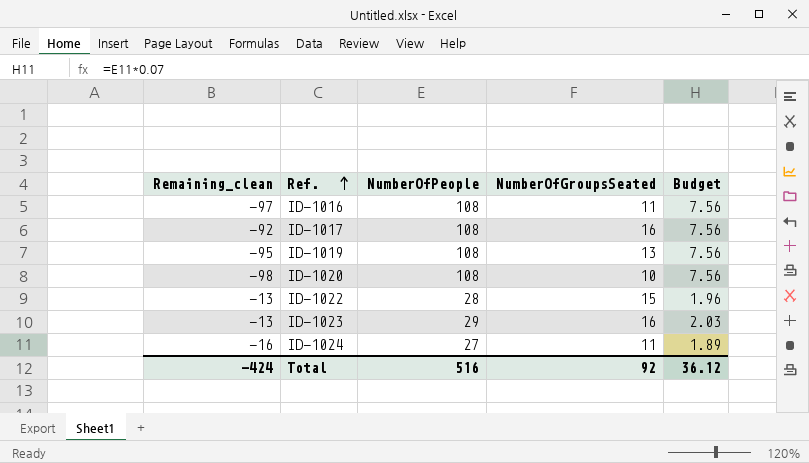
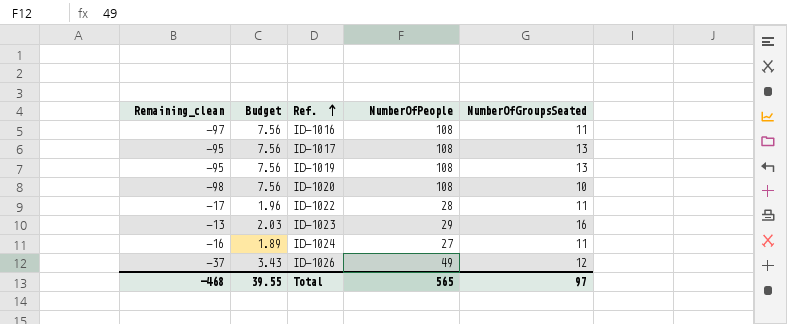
column Budget | position: 5 -> 2
ID-1017 | Remaining_clean: -92 -> -95
ID-1017 | NumberOfGroupsSeated: 16 -> 13
ID-1022 | Remaining_clean: -13 -> -17
ID-1022 | NumberOfGroupsSeated: 15 -> 11
row ID-1026: none -> -37 | 3.43 | 49 | 12
Total | Remaining_clean: -424 -> -468
Total | Budget: 36.12 -> 39.55
Total | NumberOfPeople: 516 -> 565
Total | NumberOfGroupsSeated: 92 -> 97

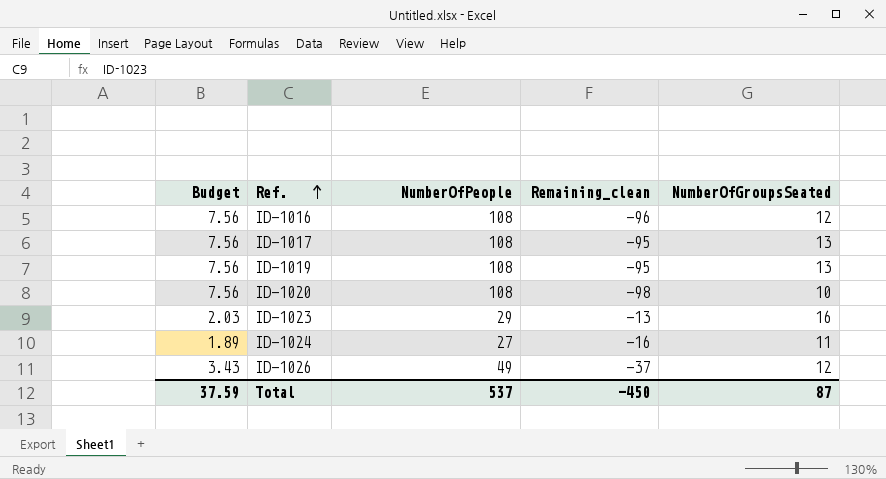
column Remaining_clean | position: 1 -> 4
row ID-1022: -17 | 1.96 | 28 | 11 -> none
ID-1016 | Remaining_clean: -97 -> -96
ID-1016 | NumberOfGroupsSeated: 11 -> 12
Total | Budget: 39.55 -> 37.59
Total | NumberOfPeople: 565 -> 537
Total | Remaining_clean: -468 -> -450
Total | NumberOfGroupsSeated: 97 -> 87

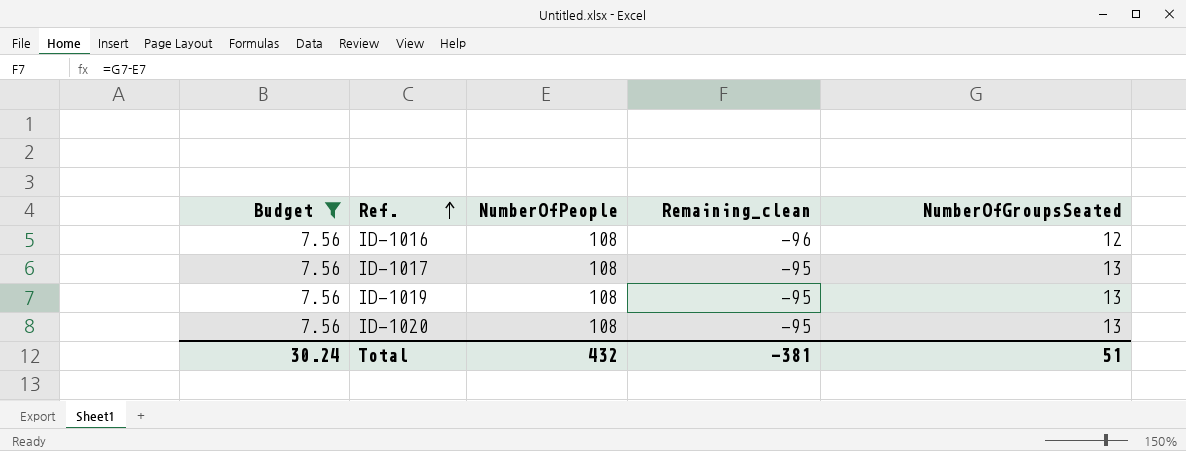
filter: none -> Budget = 7.56
ID-1020 | Remaining_clean: -98 -> -95
ID-1020 | NumberOfGroupsSeated: 10 -> 13
Total | Budget: 37.59 -> 30.24
Total | NumberOfPeople: 537 -> 432
Total | Remaining_clean: -450 -> -381
Total | NumberOfGroupsSeated: 87 -> 51

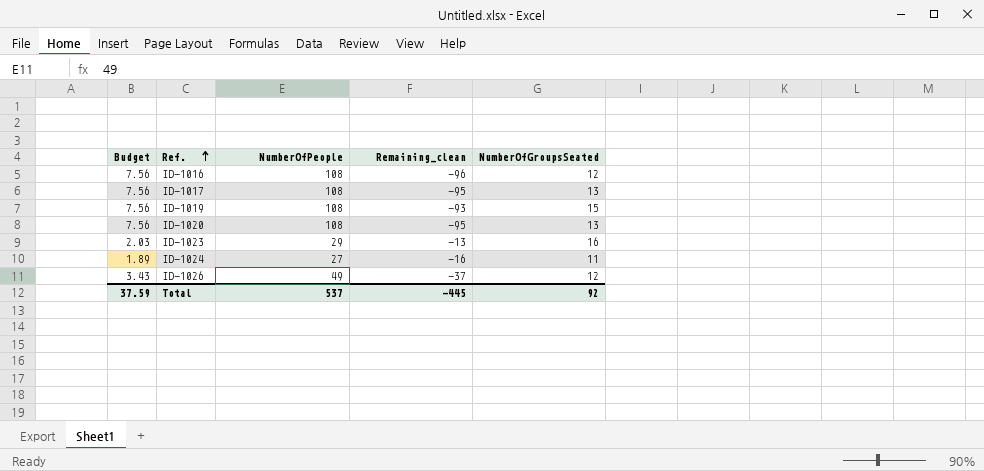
filter: Budget = 7.56 -> none
ID-1019 | Remaining_clean: -95 -> -93
ID-1019 | NumberOfGroupsSeated: 13 -> 15
Total | Budget: 30.24 -> 37.59
Total | NumberOfPeople: 432 -> 537
Total | Remaining_clean: -381 -> -445
Total | NumberOfGroupsSeated: 51 -> 92

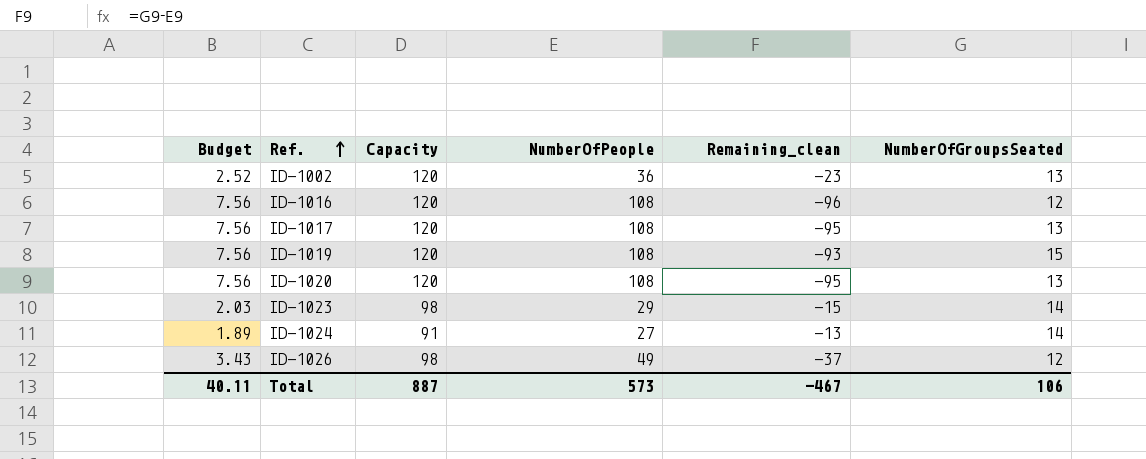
column Capacity | position: none -> 3
row ID-1002: none -> 2.52 | 120 | 36 | -23 | 13
ID-1023 | Remaining_clean: -13 -> -15
ID-1023 | NumberOfGroupsSeated: 16 -> 14
ID-1024 | Remaining_clean: -16 -> -13
ID-1024 | NumberOfGroupsSeated: 11 -> 14
Total | Budget: 37.59 -> 40.11
Total | NumberOfPeople: 537 -> 573
Total | Remaining_clean: -445 -> -467
Total | NumberOfGroupsSeated: 92 -> 106

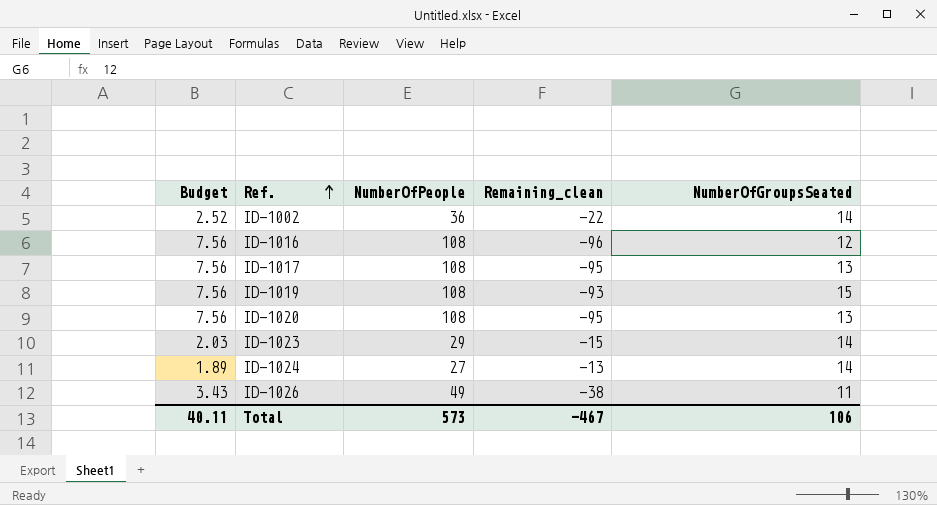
column Capacity | position: 3 -> none
ID-1002 | Remaining_clean: -23 -> -22
ID-1002 | NumberOfGroupsSeated: 13 -> 14
ID-1026 | Remaining_clean: -37 -> -38
ID-1026 | NumberOfGroupsSeated: 12 -> 11

